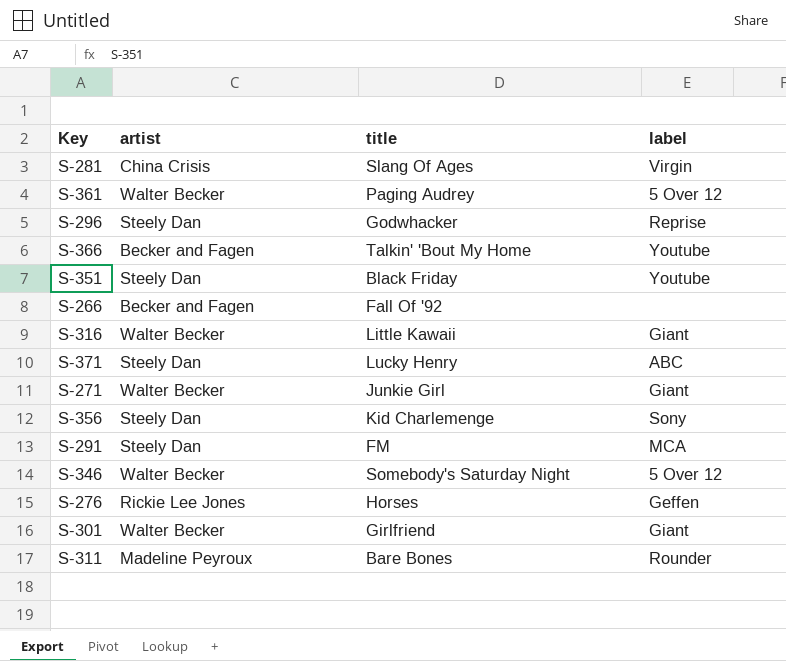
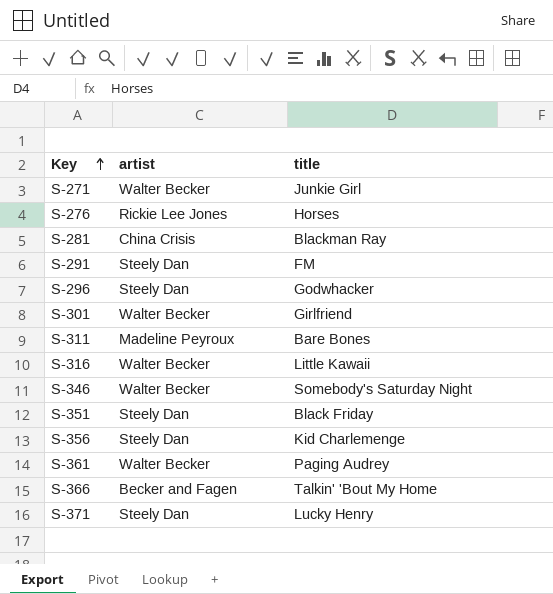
row order: none -> Key ascending
column label | position: 4 -> none
row S-266: Becker and Fagen | Fall Of '92 | none -> none
S-281 | title: Slang Of Ages -> Blackman Ray

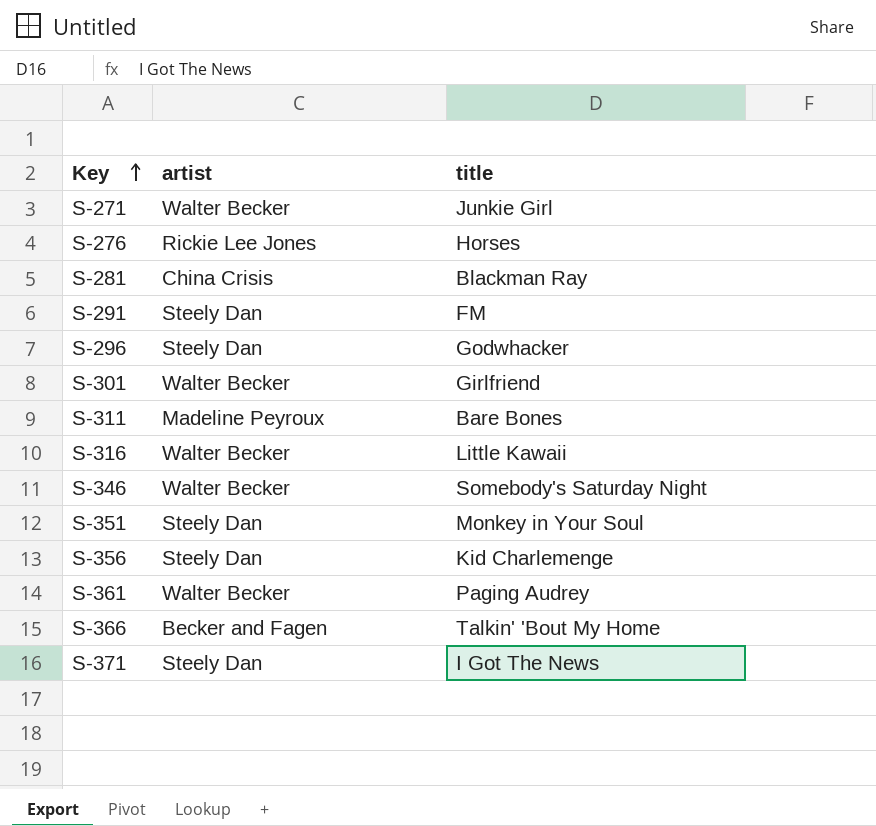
S-351 | title: Black Friday -> Monkey in Your Soul
S-371 | title: Lucky Henry -> I Got The News

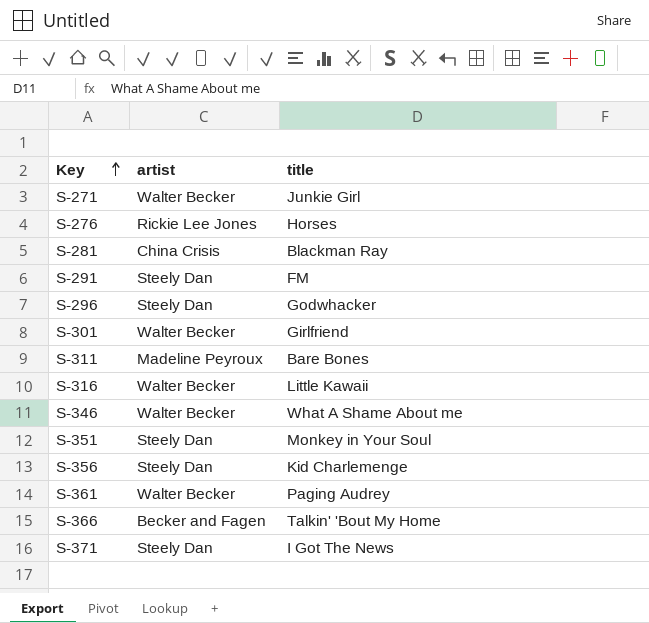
S-346 | title: Somebody's Saturday Night -> What A Shame About me

